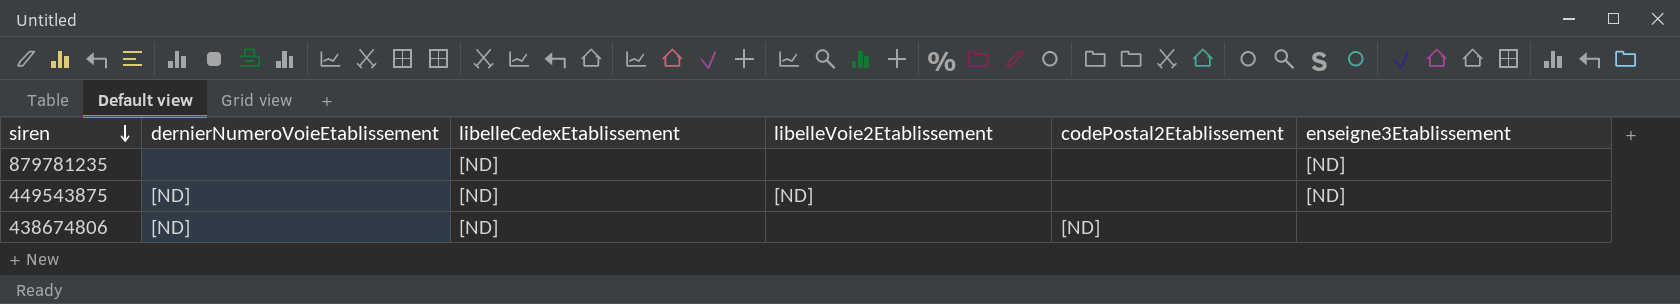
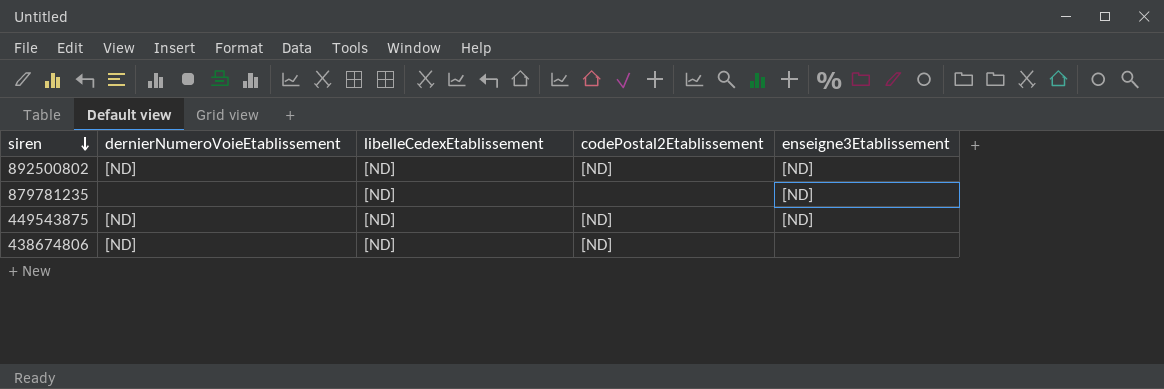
column libelleVoie2Etablissement | position: 4 -> none
row 892500802: none -> [ND] | [ND] | [ND] | [ND]
449543875 | codePostal2Etablissement: none -> [ND]

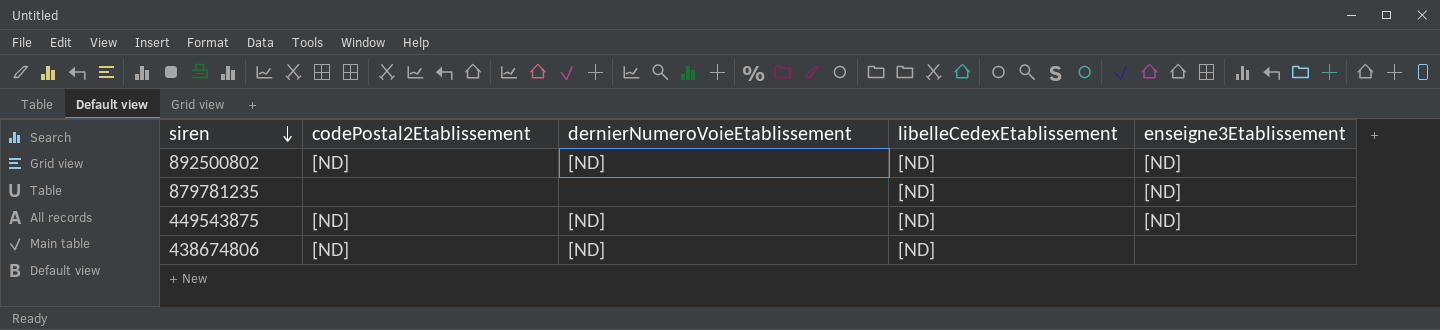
column codePostal2Etablissement | position: 4 -> 2

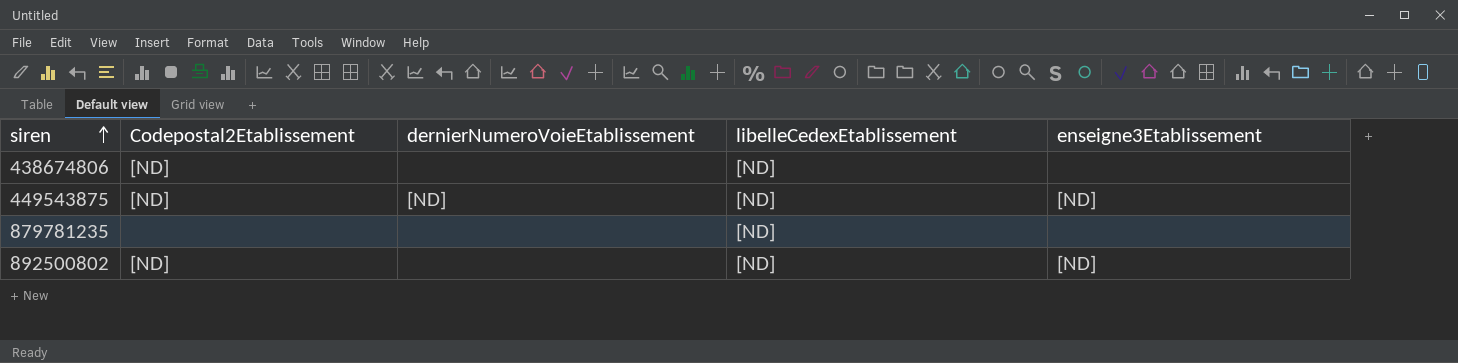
row order: siren descending -> siren ascending
column name: codePostal2Etablissement -> Codepostal2Etablissement
438674806 | dernierNumeroVoieEtablissement: [ND] -> none
879781235 | enseigne3Etablissement: [ND] -> none
892500802 | dernierNumeroVoieEtablissement: [ND] -> none

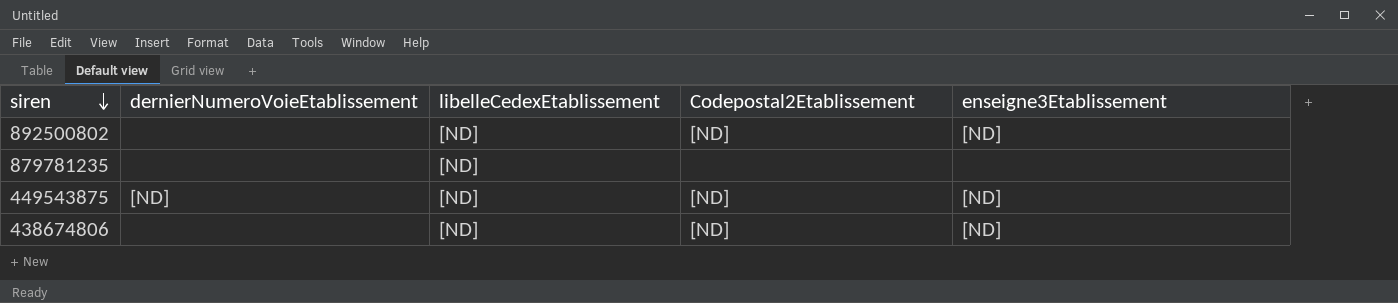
row order: siren ascending -> siren descending
column Codepostal2Etablissement | position: 2 -> 4
438674806 | enseigne3Etablissement: none -> [ND]

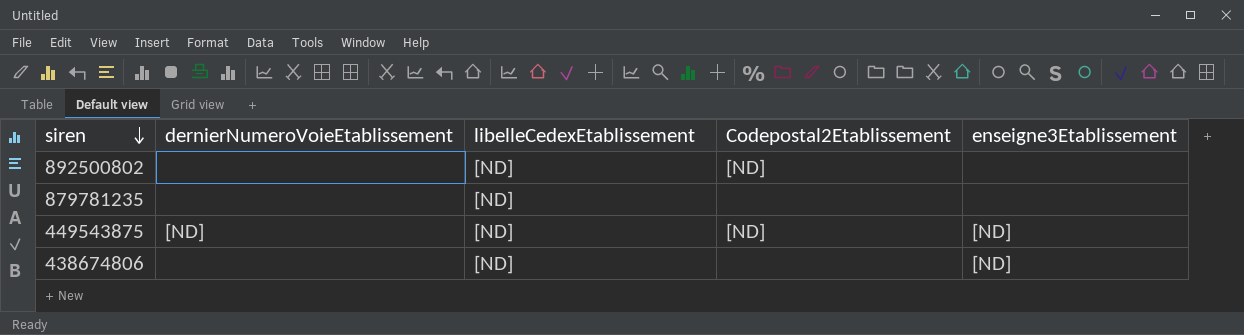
892500802 | enseigne3Etablissement: [ND] -> none
438674806 | Codepostal2Etablissement: [ND] -> none

